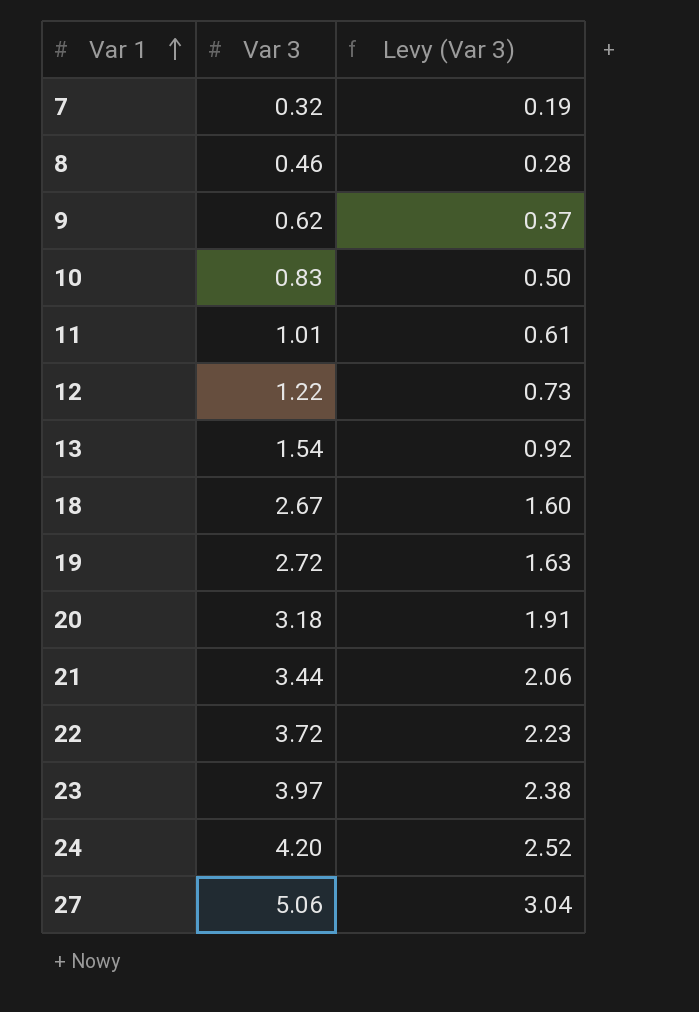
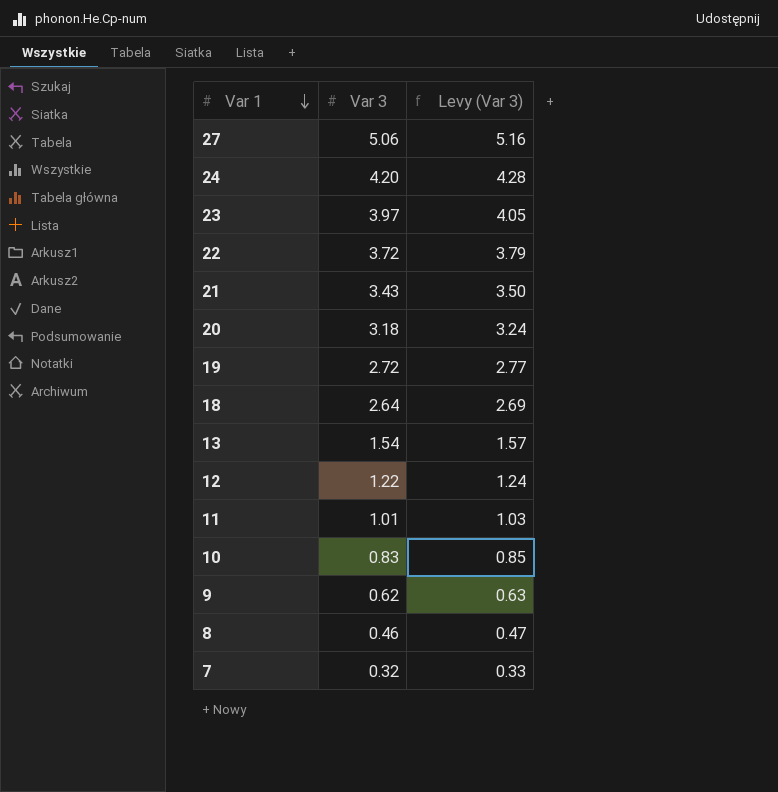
row order: Var 1 ascending -> Var 1 descending
column Levy (Var 3) | formula: [Var 3] * 0.6 -> [Var 3] * 1.02
21 | Var 3: 3.44 -> 3.43
18 | Var 3: 2.67 -> 2.64

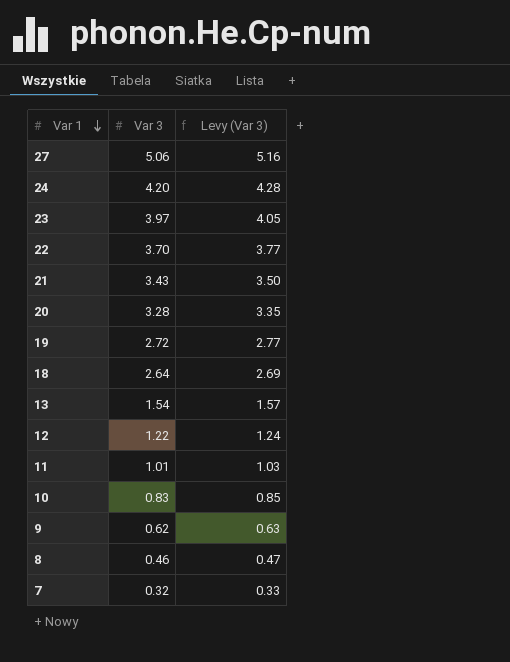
22 | Var 3: 3.72 -> 3.70
22 | Levy (Var 3): 3.79 -> 3.77
20 | Var 3: 3.18 -> 3.28
20 | Levy (Var 3): 3.24 -> 3.35

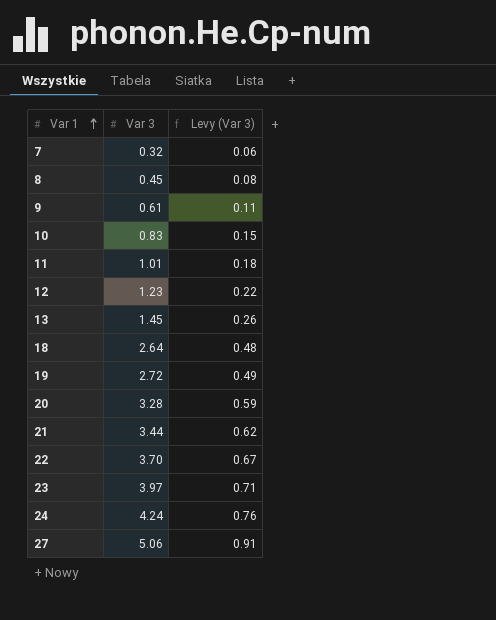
row order: Var 1 descending -> Var 1 ascending
column Levy (Var 3) | formula: [Var 3] * 1.02 -> [Var 3] * 0.18
8 | Var 3: 0.46 -> 0.45
9 | Var 3: 0.62 -> 0.61
12 | Var 3: 1.22 -> 1.23
13 | Var 3: 1.54 -> 1.45
21 | Var 3: 3.43 -> 3.44
24 | Var 3: 4.20 -> 4.24

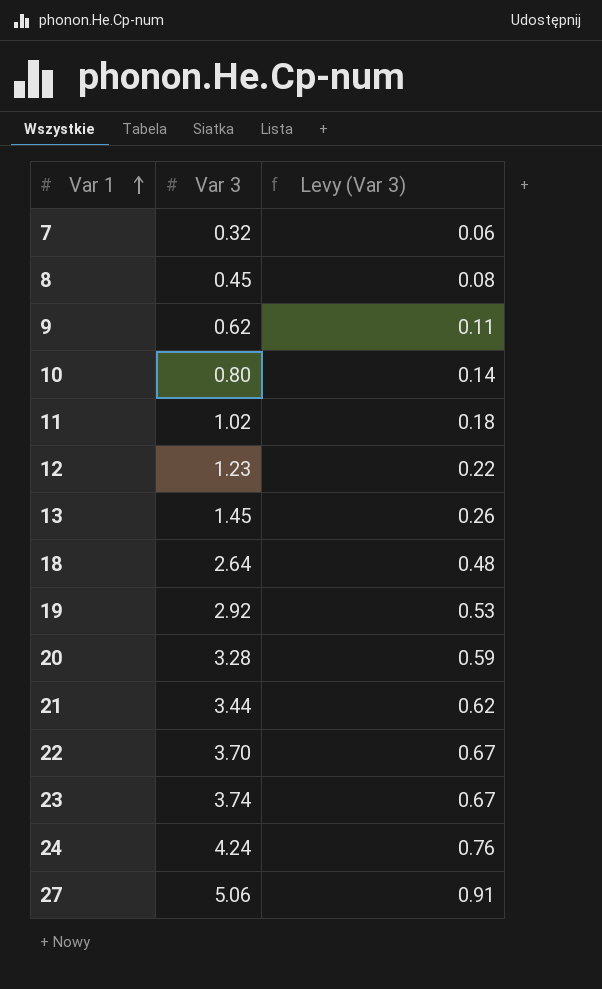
9 | Var 3: 0.61 -> 0.62
10 | Var 3: 0.83 -> 0.80
10 | Levy (Var 3): 0.15 -> 0.14
11 | Var 3: 1.01 -> 1.02
19 | Var 3: 2.72 -> 2.92
19 | Levy (Var 3): 0.49 -> 0.53
23 | Var 3: 3.97 -> 3.74
23 | Levy (Var 3): 0.71 -> 0.67

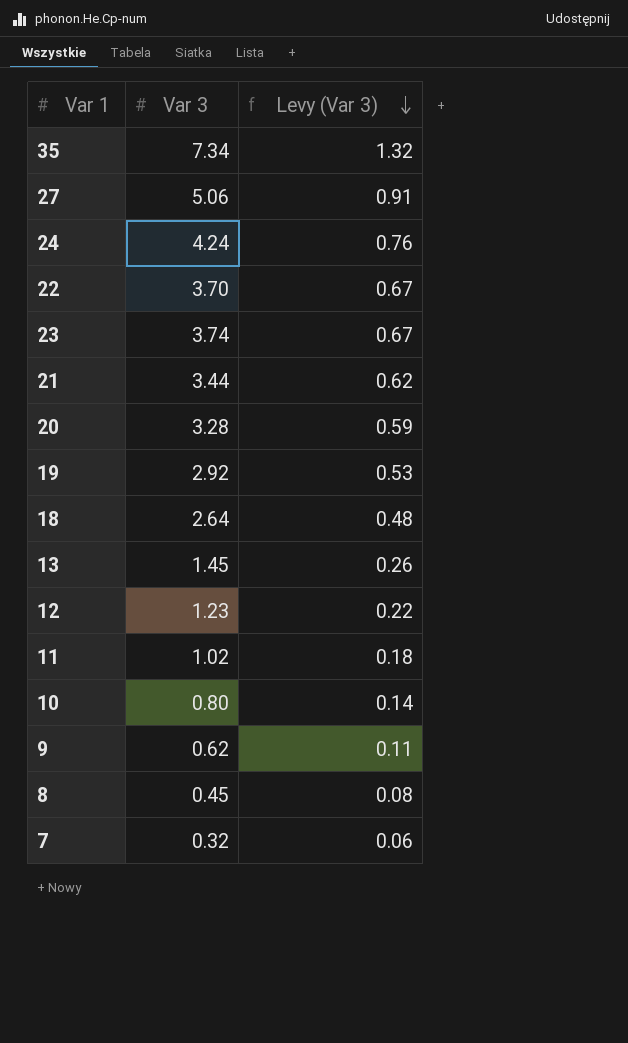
row order: Var 1 ascending -> Levy (Var 3) descending
row 35: none -> 7.34 | 1.32

